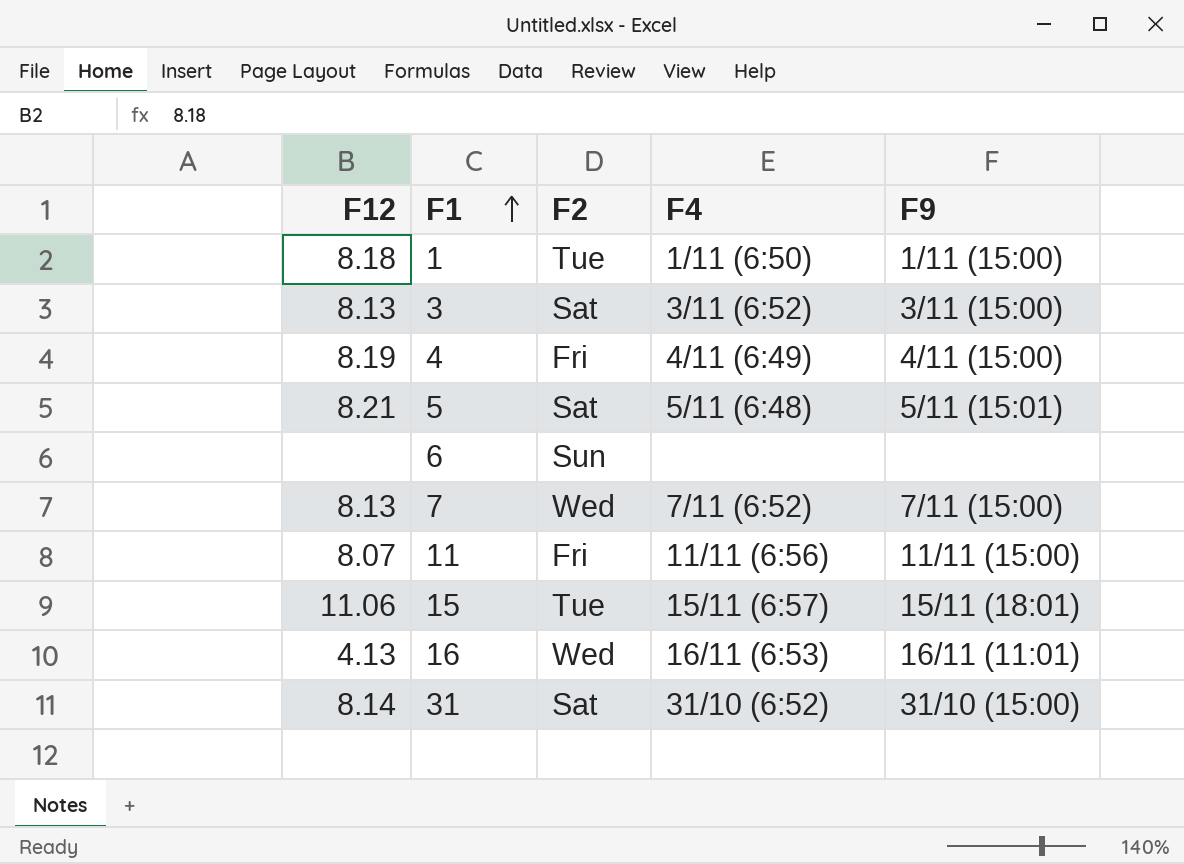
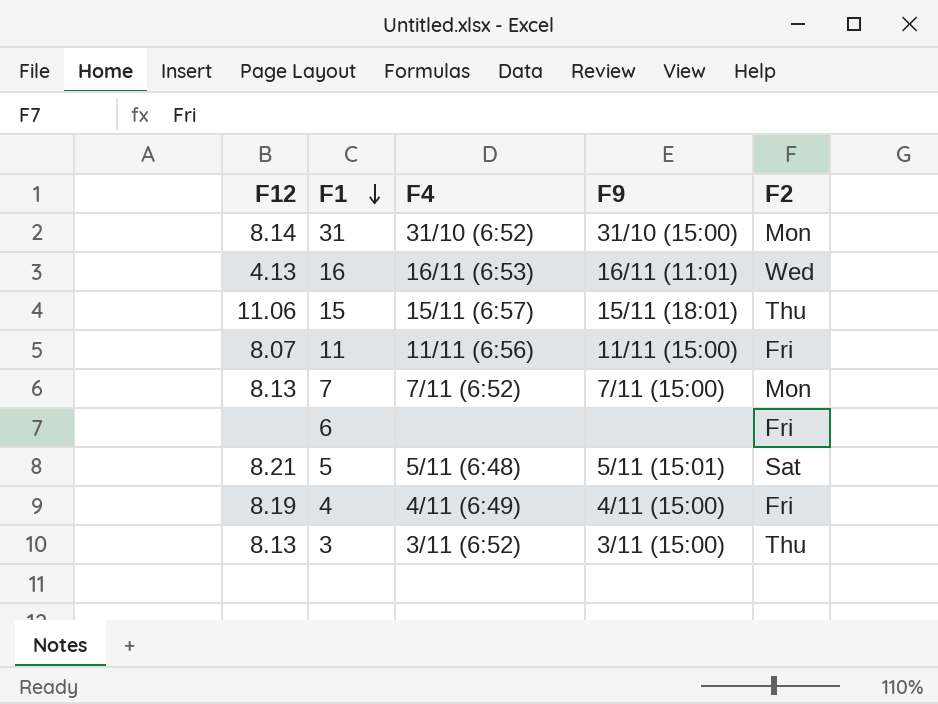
row order: F1 ascending -> F1 descending
column F2 | position: 3 -> 5
row 1: 8.18 | Tue | 1/11 (6:50) | 1/11 (15:00) -> none
31 | F2: Sat -> Mon
15 | F2: Tue -> Thu
7 | F2: Wed -> Mon
6 | F2: Sun -> Fri
3 | F2: Sat -> Thu

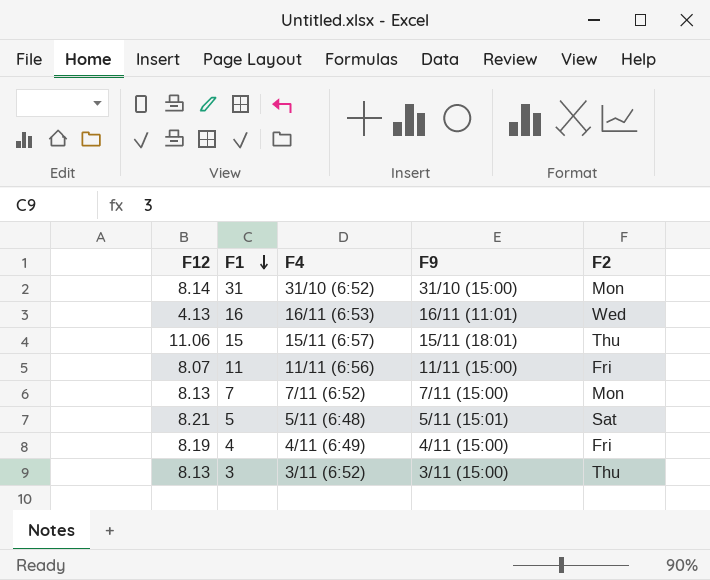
row 6: none | none | none | Fri -> none

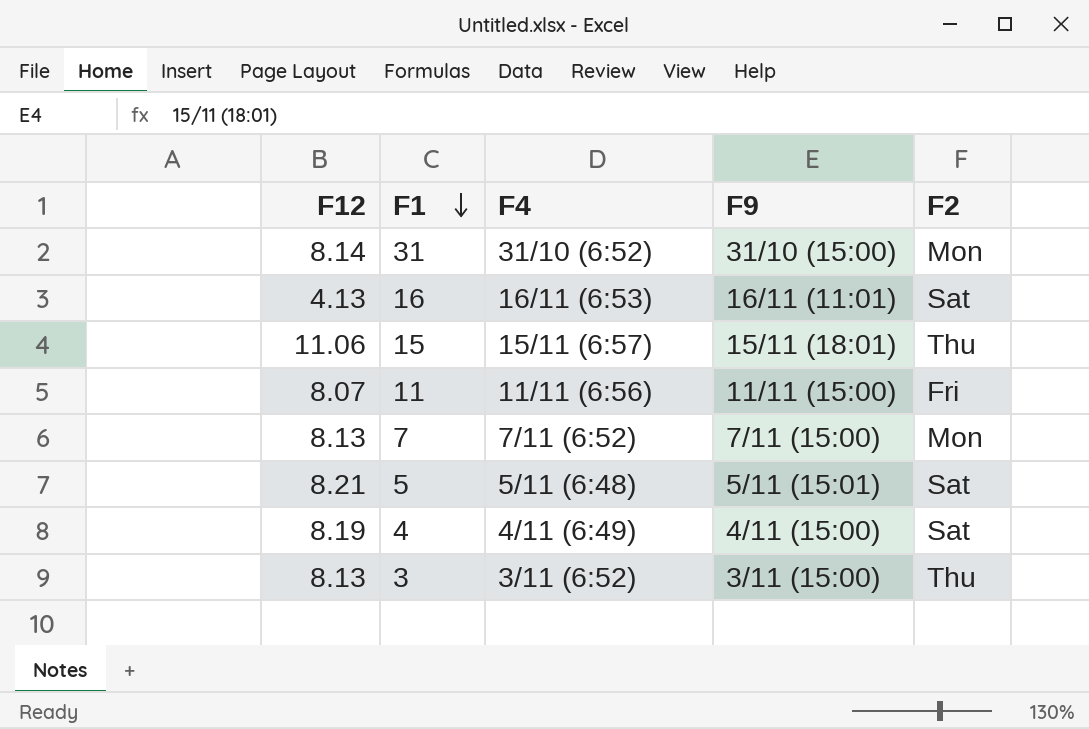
16 | F2: Wed -> Sat
4 | F2: Fri -> Sat

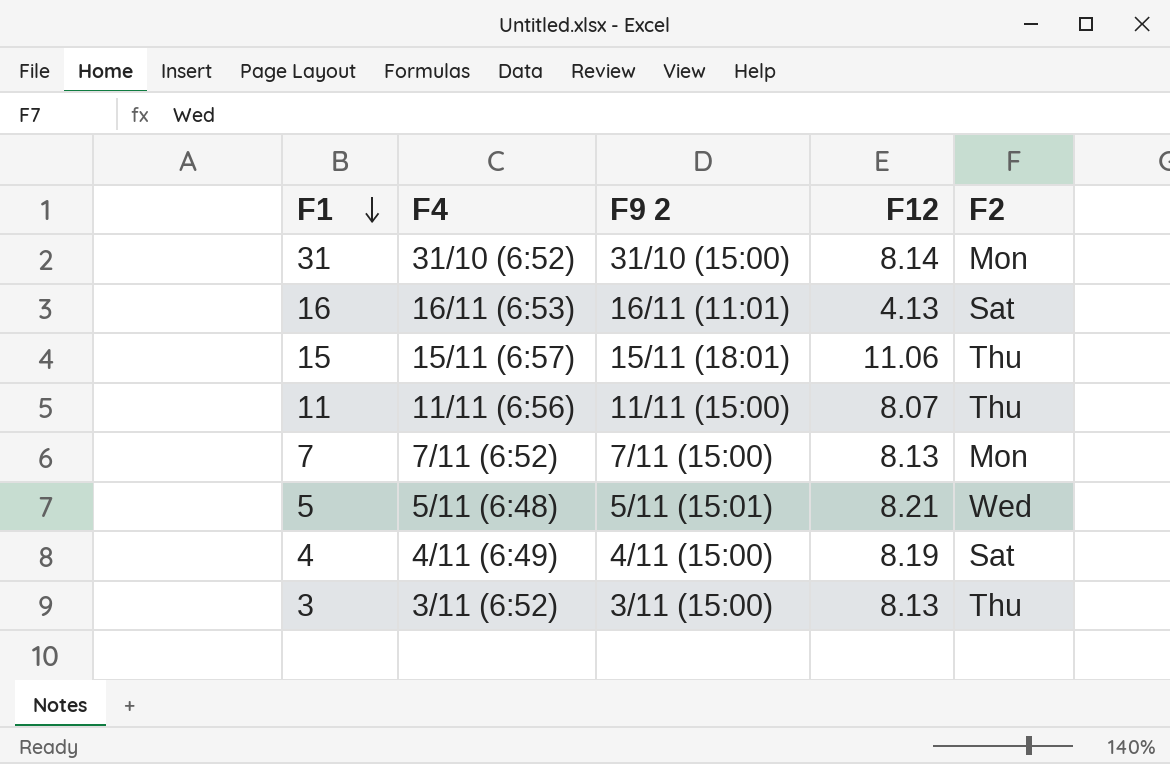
column name: F9 -> F9 2
column F12 | position: 1 -> 4
11 | F2: Fri -> Thu
5 | F2: Sat -> Wed

